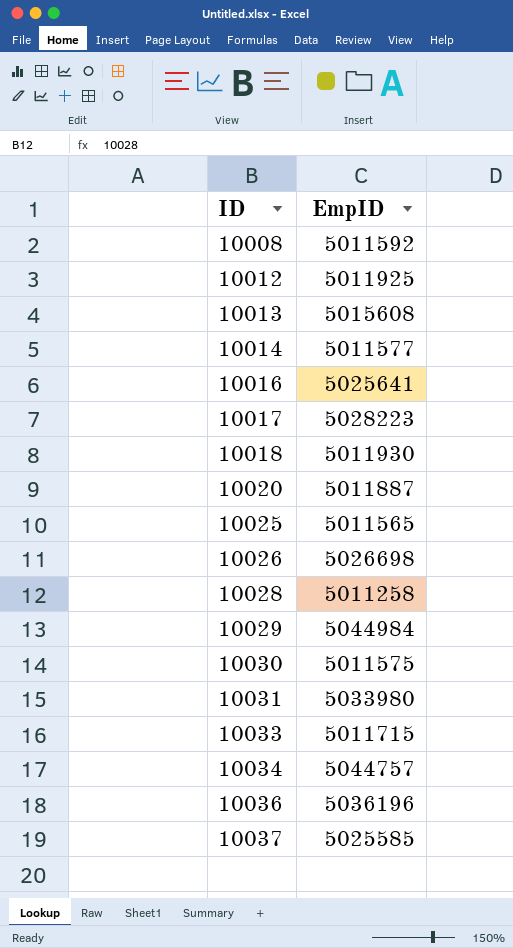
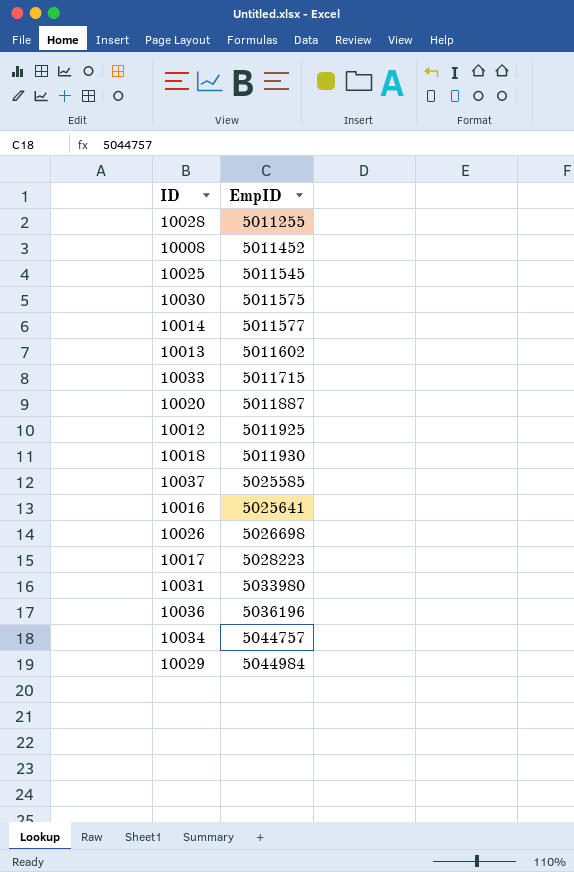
row order: ID ascending -> EmpID ascending
10028 | EmpID: 5011258 -> 5011255
10008 | EmpID: 5011592 -> 5011452
10025 | EmpID: 5011565 -> 5011545
10013 | EmpID: 5015608 -> 5011602

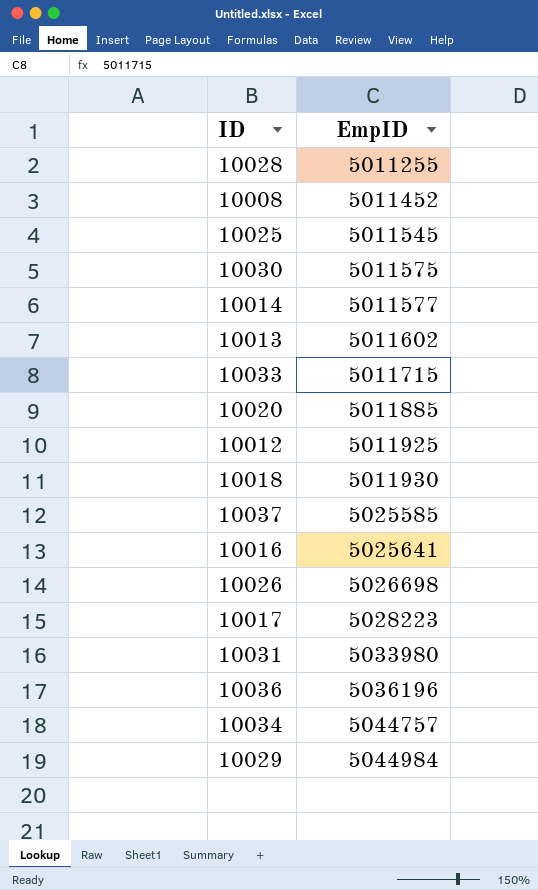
10020 | EmpID: 5011887 -> 5011885

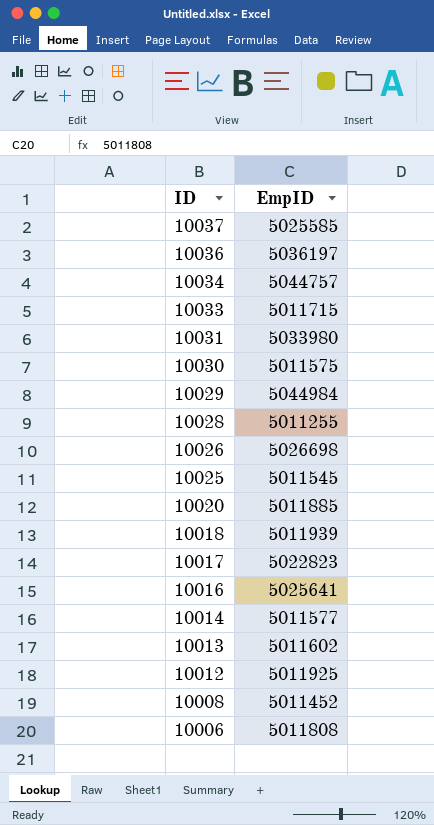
row order: EmpID ascending -> ID descending
10036 | EmpID: 5036196 -> 5036197
10018 | EmpID: 5011930 -> 5011939
10017 | EmpID: 5028223 -> 5022823
row 10006: none -> 5011808

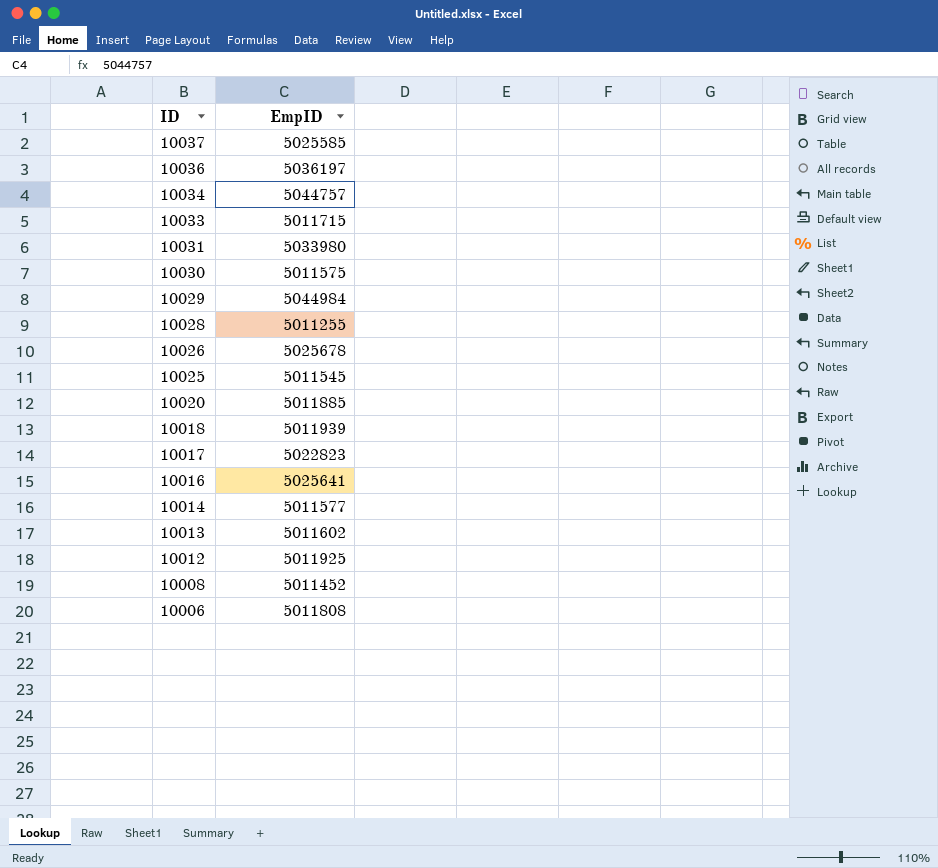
10026 | EmpID: 5026698 -> 5025678

